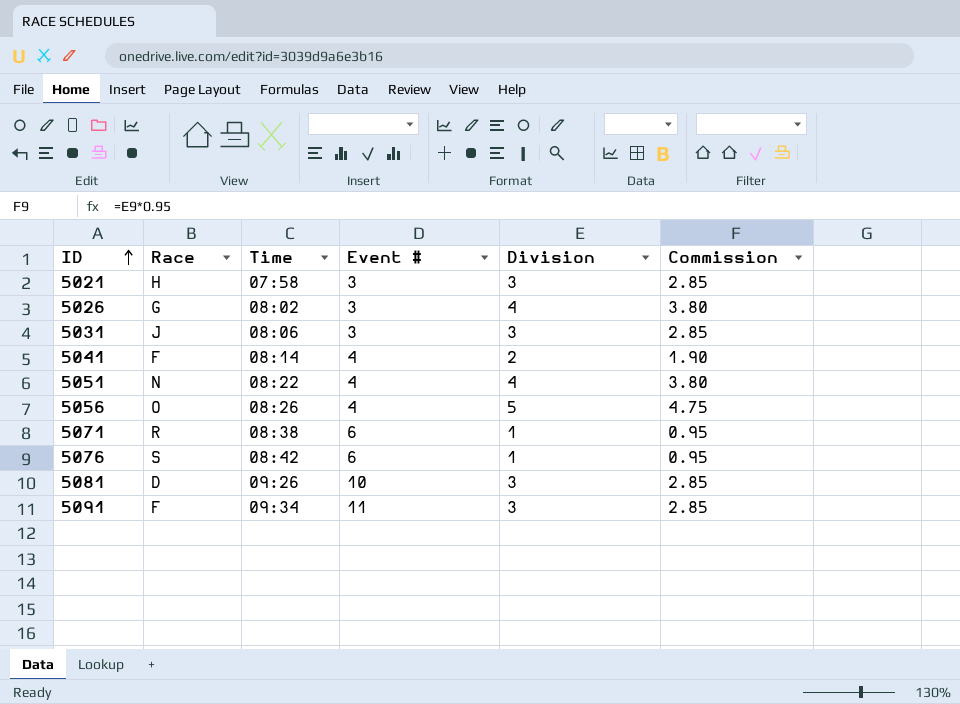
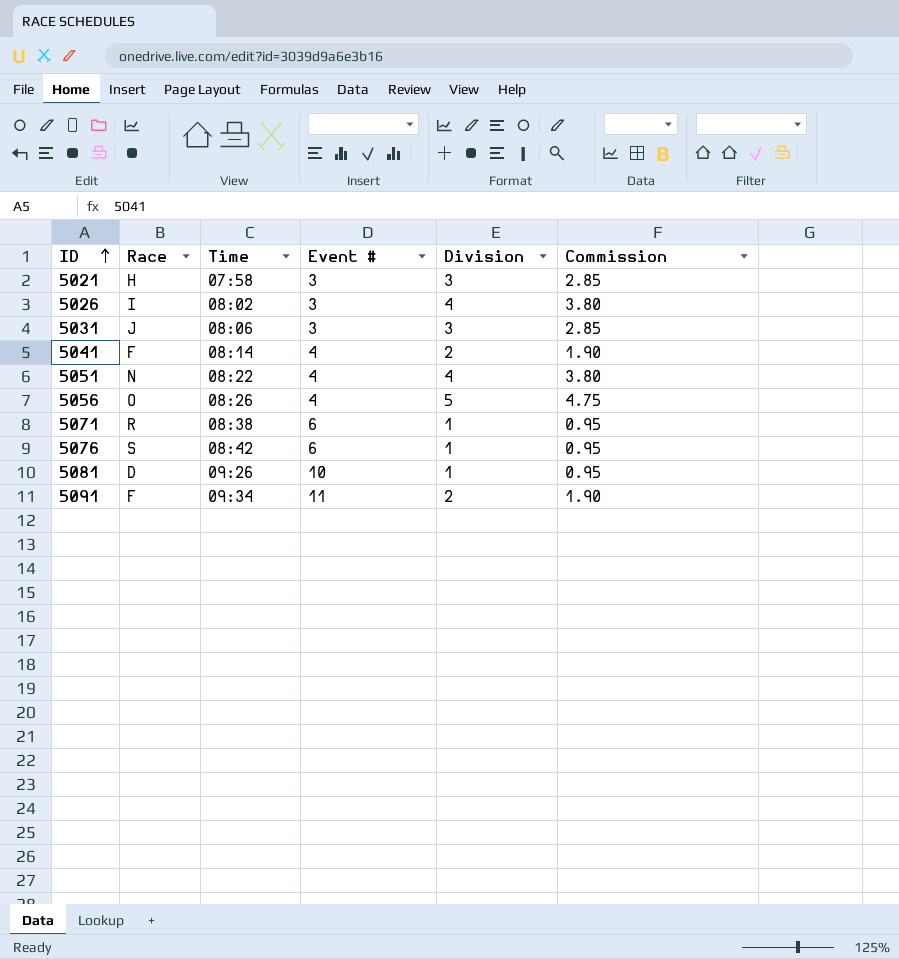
5026 | Race: G -> I
5081 | Division: 3 -> 1
5081 | Commission: 2.85 -> 0.95
5091 | Division: 3 -> 2
5091 | Commission: 2.85 -> 1.90

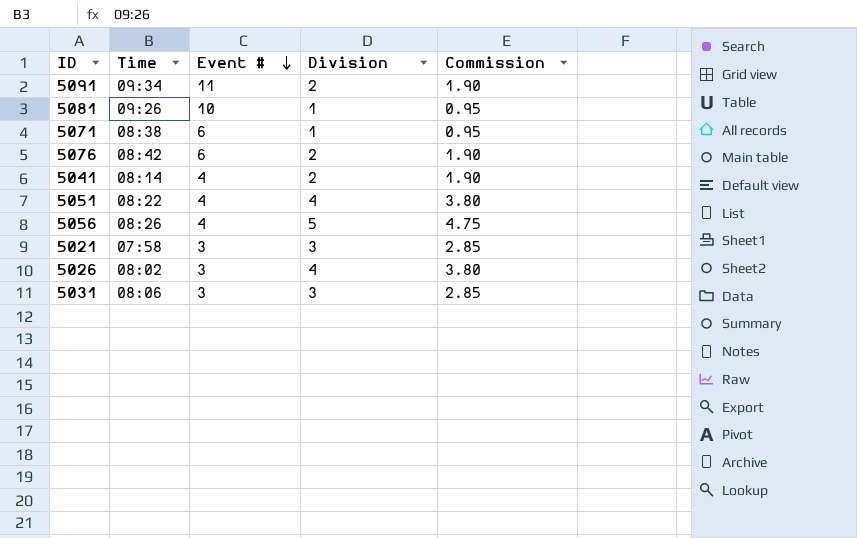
row order: ID ascending -> Event # descending
column Race | position: 2 -> none
5076 | Division: 1 -> 2
5076 | Commission: 0.95 -> 1.90

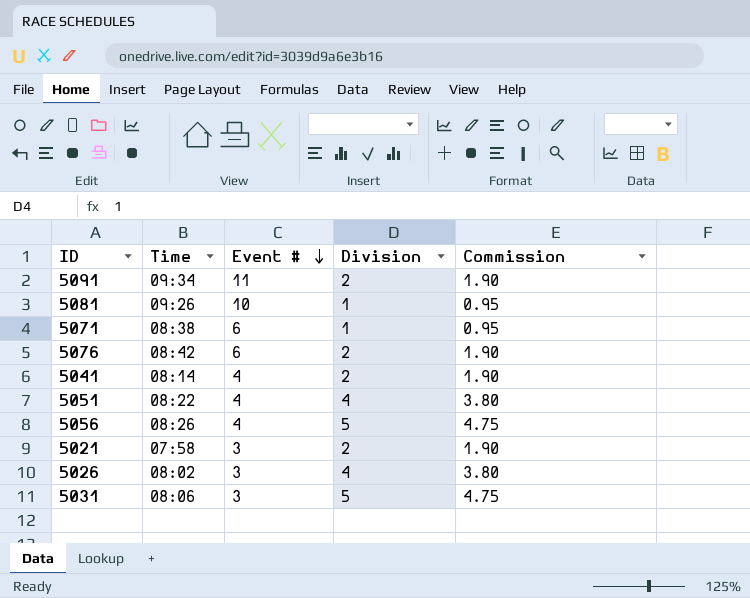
5021 | Division: 3 -> 2
5021 | Commission: 2.85 -> 1.90
5031 | Division: 3 -> 5
5031 | Commission: 2.85 -> 4.75

